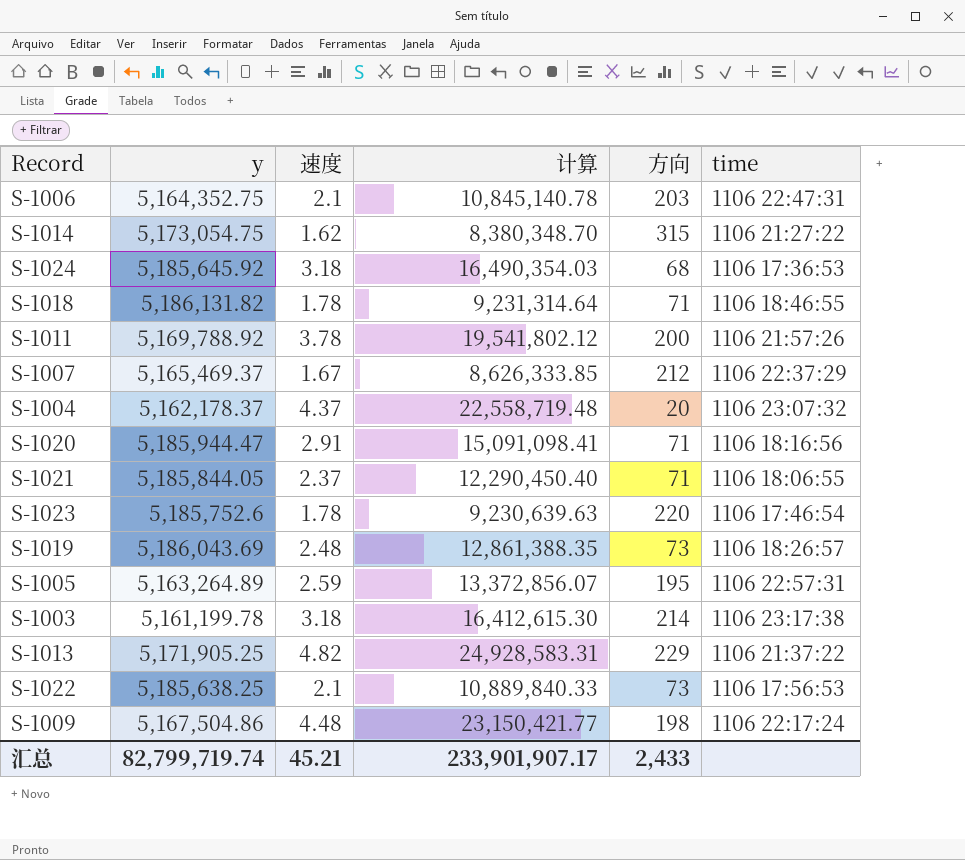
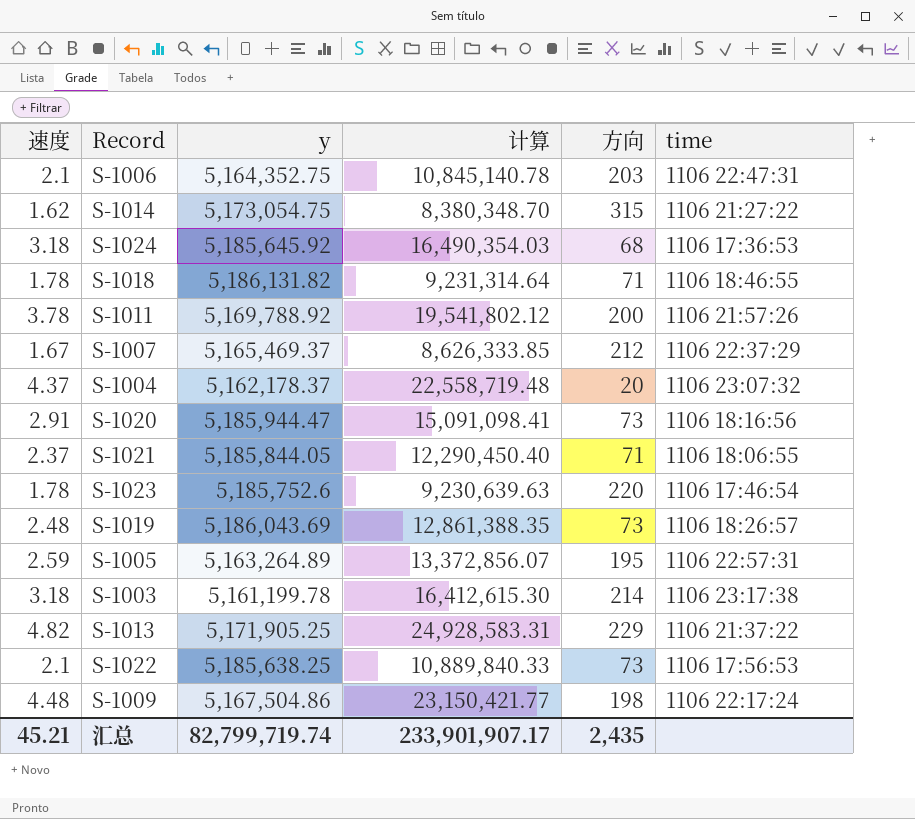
column 速度 | position: 3 -> 1
S-1020 | 方向: 71 -> 73
汇总 | 方向: 2,433 -> 2,435

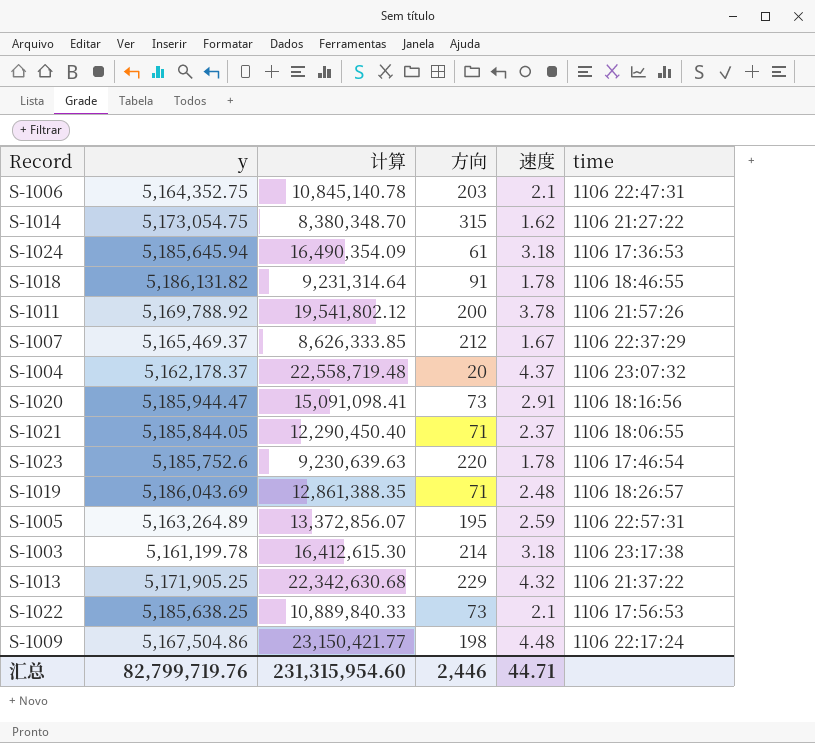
column 速度 | position: 1 -> 5
S-1024 | y: 5,185,645.92 -> 5,185,645.94
S-1024 | 计算: 16,490,354.03 -> 16,490,354.09
S-1024 | 方向: 68 -> 61
S-1018 | 方向: 71 -> 91
S-1019 | 方向: 73 -> 71
S-1013 | 计算: 24,928,583.31 -> 22,342,630.68
S-1013 | 速度: 4.82 -> 4.32
汇总 | y: 82,799,719.74 -> 82,799,719.76
汇总 | 计算: 233,901,907.17 -> 231,315,954.60
汇总 | 方向: 2,435 -> 2,446
汇总 | 速度: 45.21 -> 44.71

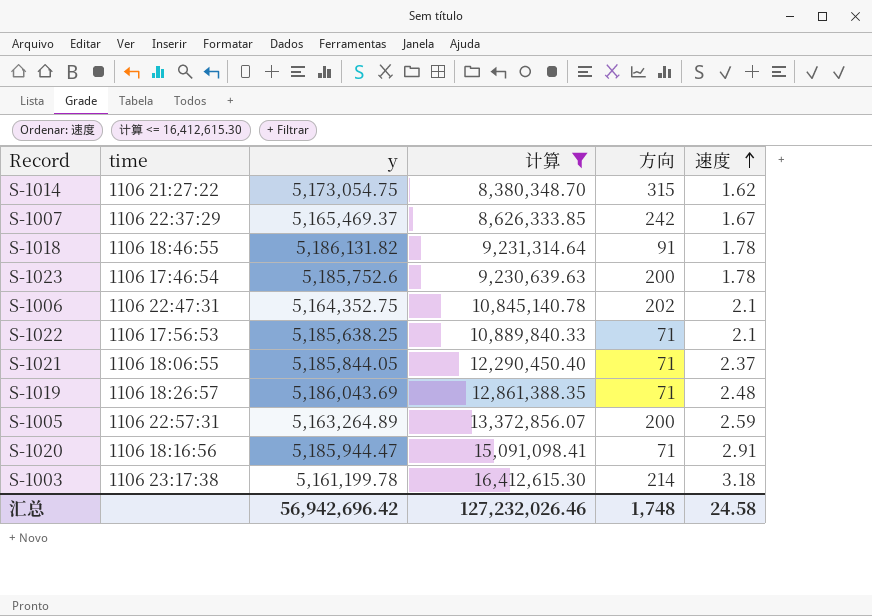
filter: none -> 计算 <= 16,412,615.30
row order: none -> 速度 ascending
column time | position: 6 -> 2
S-1007 | 方向: 212 -> 242
S-1023 | 方向: 220 -> 200
S-1006 | 方向: 203 -> 202
S-1022 | 方向: 73 -> 71
S-1005 | 方向: 195 -> 200
S-1020 | 方向: 73 -> 71
汇总 | y: 82,799,719.76 -> 56,942,696.42
汇总 | 计算: 231,315,954.60 -> 127,232,026.46
汇总 | 方向: 2,446 -> 1,748
汇总 | 速度: 44.71 -> 24.58

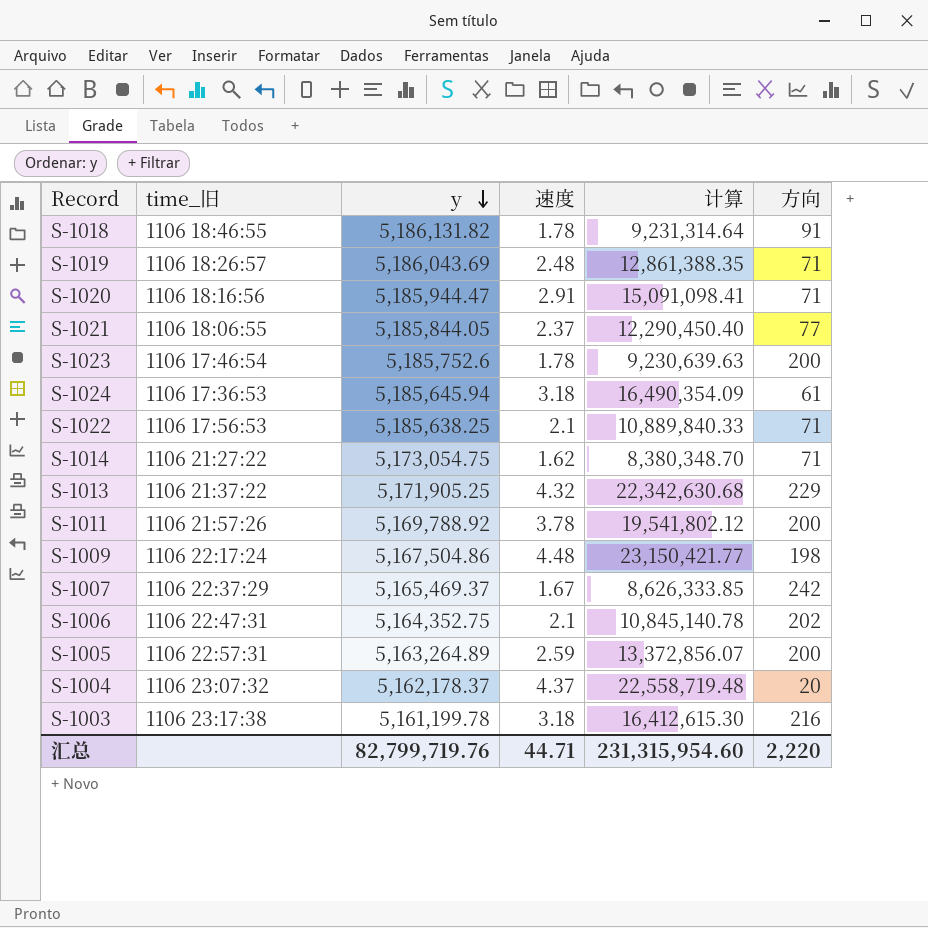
filter: 计算 <= 16,412,615.30 -> none
row order: 速度 ascending -> y descending
column name: time -> time_旧
column 速度 | position: 6 -> 4
S-1021 | 方向: 71 -> 77
S-1014 | 方向: 315 -> 71
S-1003 | 方向: 214 -> 216
汇总 | y: 56,942,696.42 -> 82,799,719.76
汇总 | 速度: 24.58 -> 44.71
汇总 | 计算: 127,232,026.46 -> 231,315,954.60
汇总 | 方向: 1,748 -> 2,220

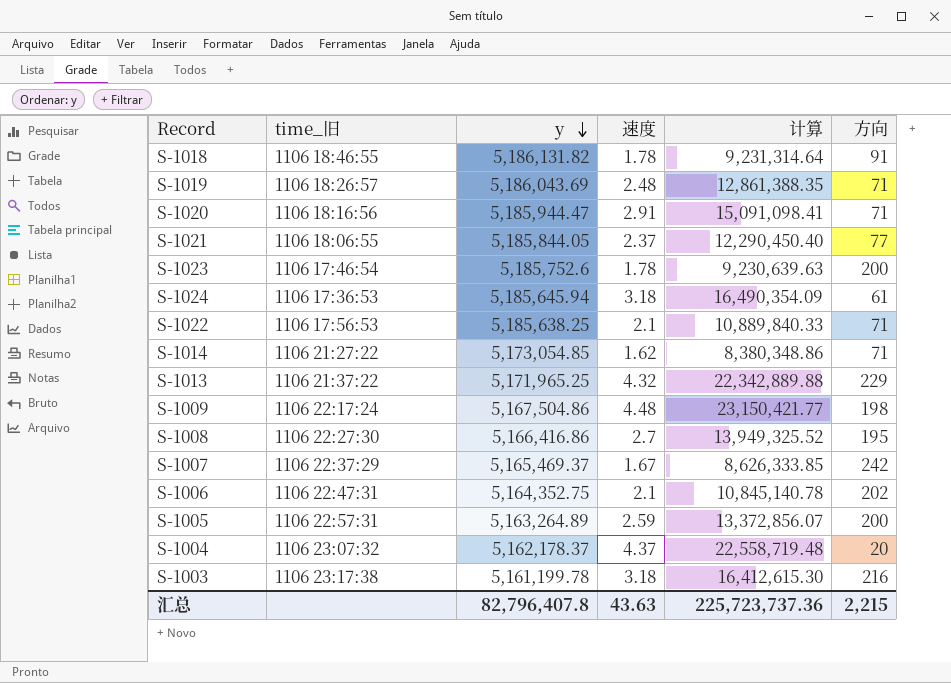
row S-1011: 1106 21:57:26 | 5,169,788.92 | 3.78 | 19,541,802.12 | 200 -> none
S-1014 | y: 5,173,054.75 -> 5,173,054.85
S-1014 | 计算: 8,380,348.70 -> 8,380,348.86
S-1013 | y: 5,171,905.25 -> 5,171,965.25
S-1013 | 计算: 22,342,630.68 -> 22,342,889.88
row S-1008: none -> 1106 22:27:30 | 5,166,416.86 | 2.7 | 13,949,325.52 | 195
汇总 | y: 82,799,719.76 -> 82,796,407.8
汇总 | 速度: 44.71 -> 43.63
汇总 | 计算: 231,315,954.60 -> 225,723,737.36
汇总 | 方向: 2,220 -> 2,215

